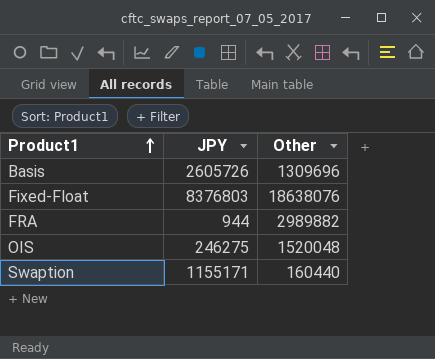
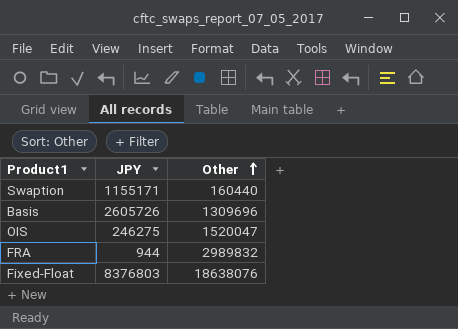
row order: Product1 ascending -> Other ascending
OIS | Other: 1520048 -> 1520047
FRA | Other: 2989882 -> 2989832

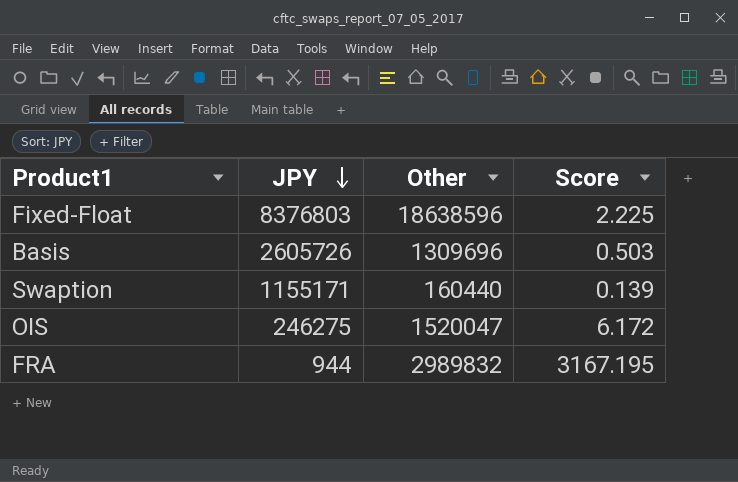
row order: Other ascending -> JPY descending
column Score | formula: none -> [Other] / [JPY]
Fixed-Float | Other: 18638076 -> 18638596

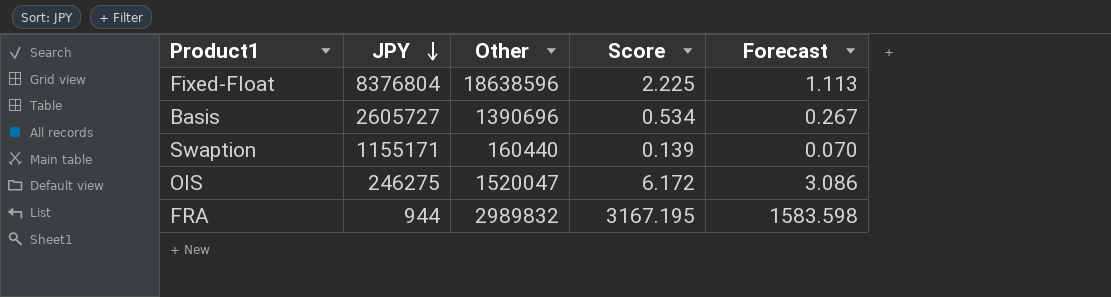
column Forecast | formula: none -> [Score] * 0.5
Fixed-Float | JPY: 8376803 -> 8376804
Basis | JPY: 2605726 -> 2605727
Basis | Other: 1309696 -> 1390696
Basis | Score: 0.503 -> 0.534

